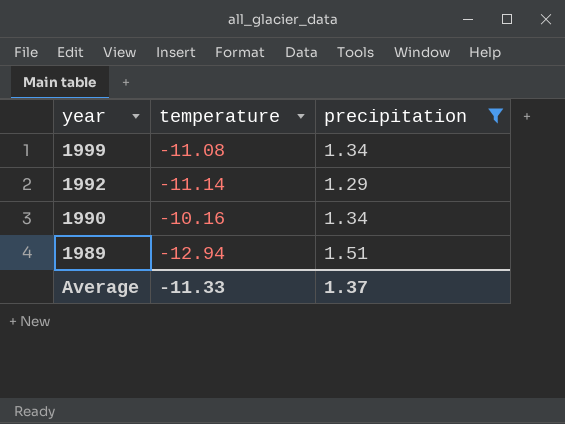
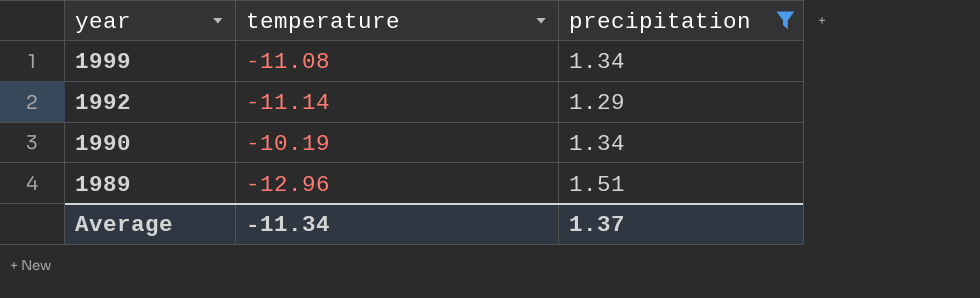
1990 | temperature: -10.16 -> -10.19
1989 | temperature: -12.94 -> -12.96
Average | temperature: -11.33 -> -11.34

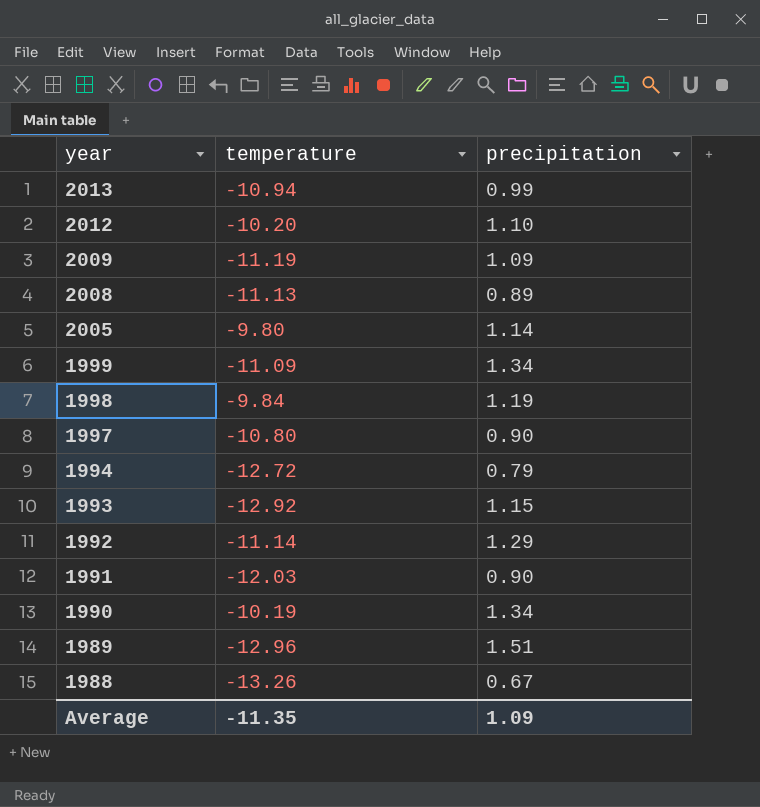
filter: precipitation >= 1.29 -> none
1999 | temperature: -11.08 -> -11.09
Average | temperature: -11.34 -> -11.35
Average | precipitation: 1.37 -> 1.09

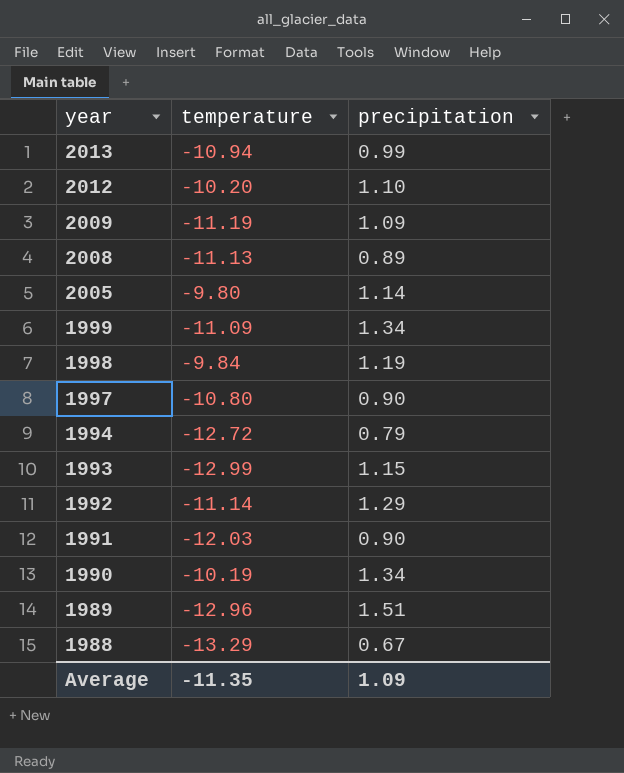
1993 | temperature: -12.92 -> -12.99
1988 | temperature: -13.26 -> -13.29

